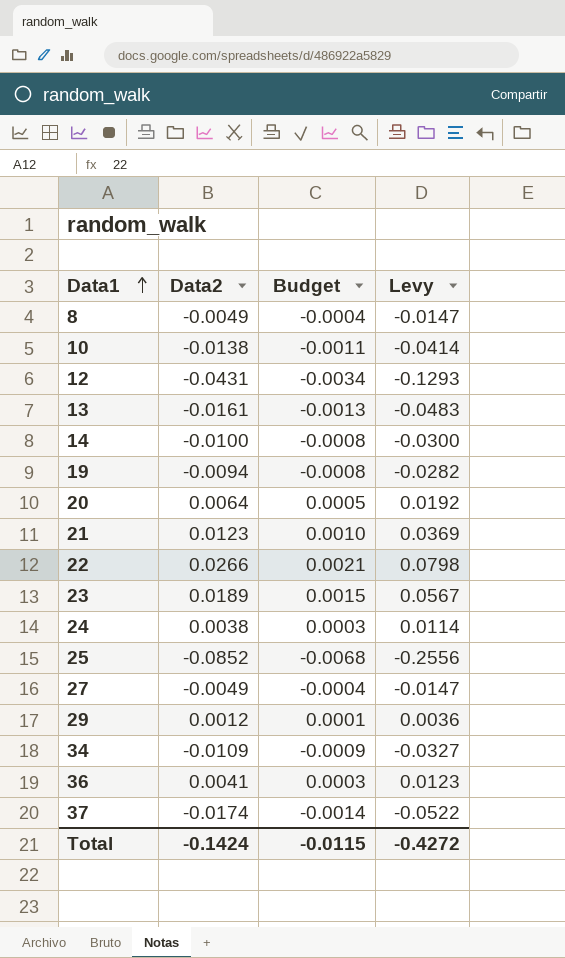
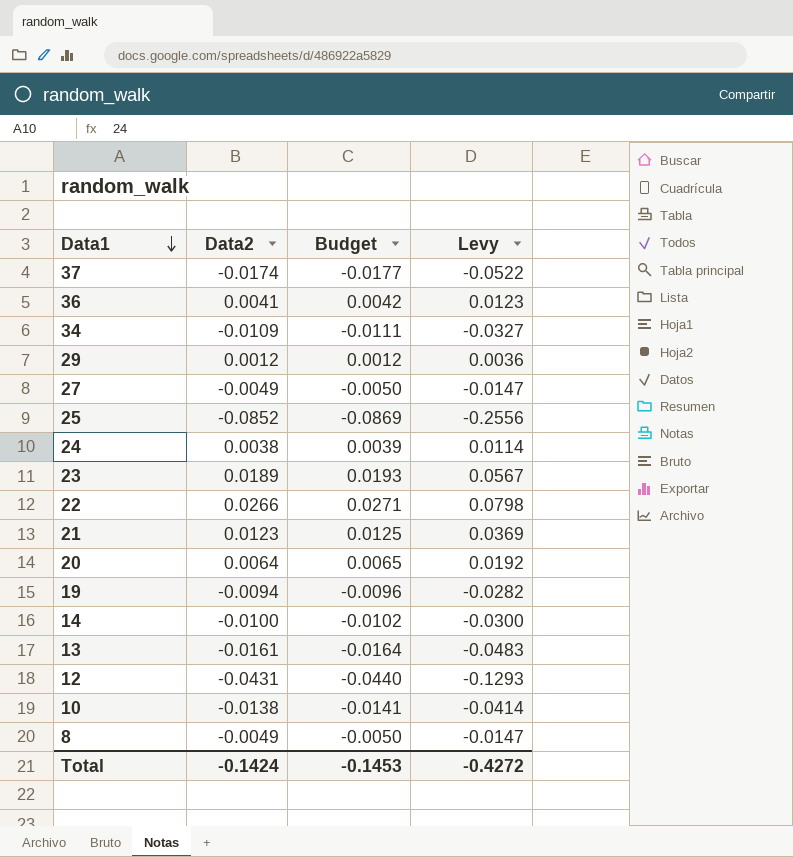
row order: Data1 ascending -> Data1 descending
column Budget | formula: [Data2] * 0.08 -> [Data2] * 1.02
Total | Budget: -0.0115 -> -0.1453

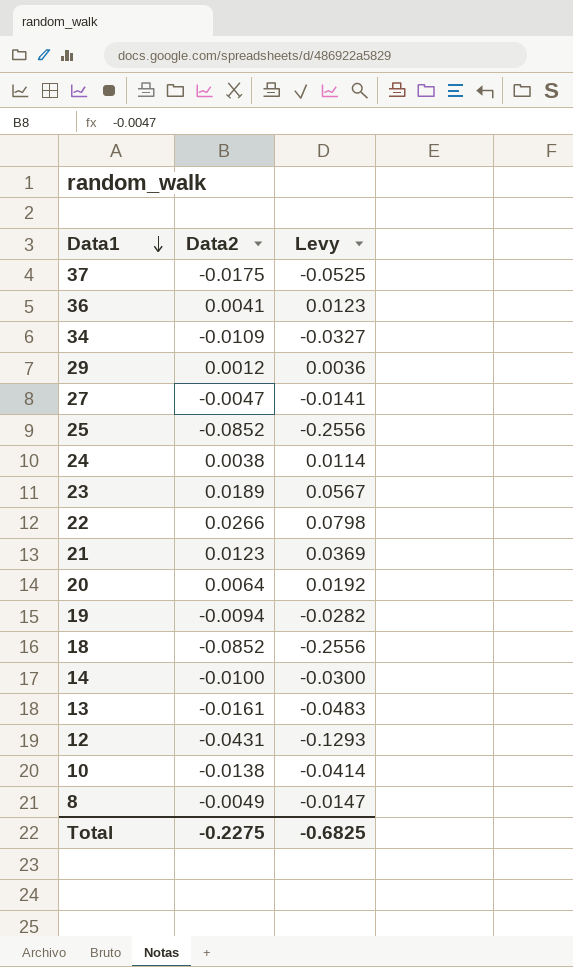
column Budget | formula: [Data2] * 1.02 -> none
37 | Data2: -0.0174 -> -0.0175
37 | Levy: -0.0522 -> -0.0525
27 | Data2: -0.0049 -> -0.0047
27 | Levy: -0.0147 -> -0.0141
row 18: none -> -0.0852 | -0.2556
Total | Data2: -0.1424 -> -0.2275
Total | Levy: -0.4272 -> -0.6825

